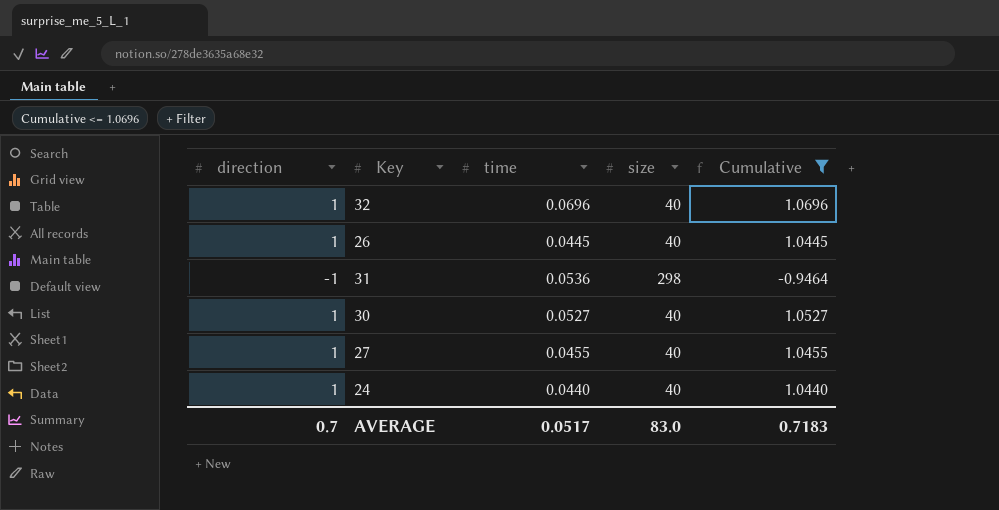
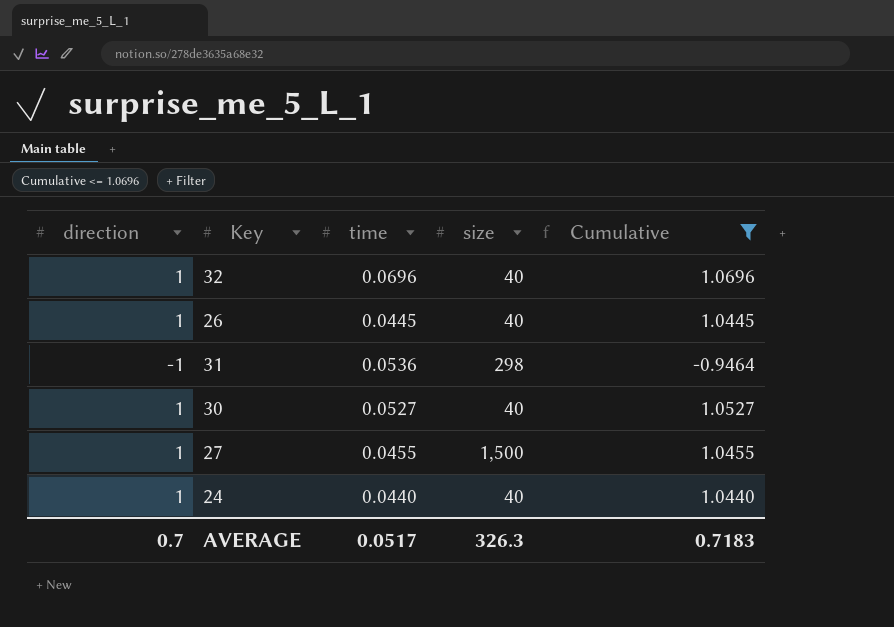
27 | size: 40 -> 1,500
AVERAGE | size: 83.0 -> 326.3

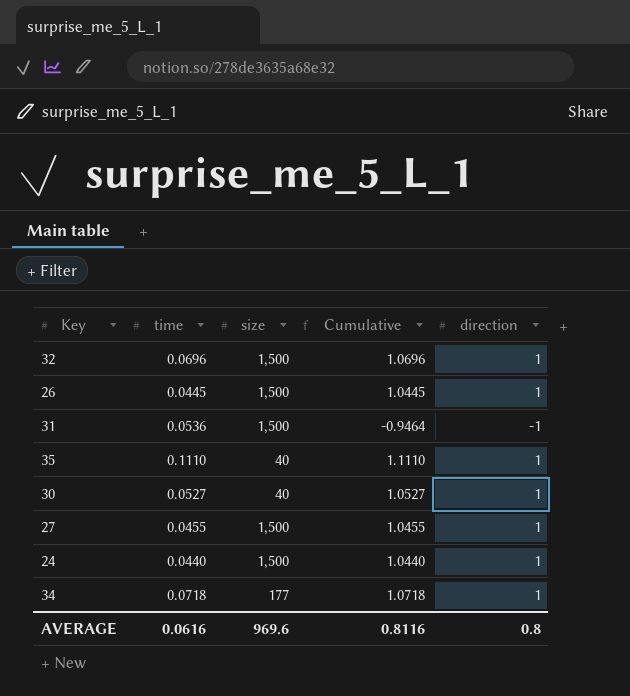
filter: Cumulative <= 1.0696 -> none
column direction | position: 1 -> 5
32 | size: 40 -> 1,500
26 | size: 40 -> 1,500
31 | size: 298 -> 1,500
24 | size: 40 -> 1,500
AVERAGE | time: 0.0517 -> 0.0616
AVERAGE | size: 326.3 -> 969.6
AVERAGE | Cumulative: 0.7183 -> 0.8116
AVERAGE | direction: 0.7 -> 0.8

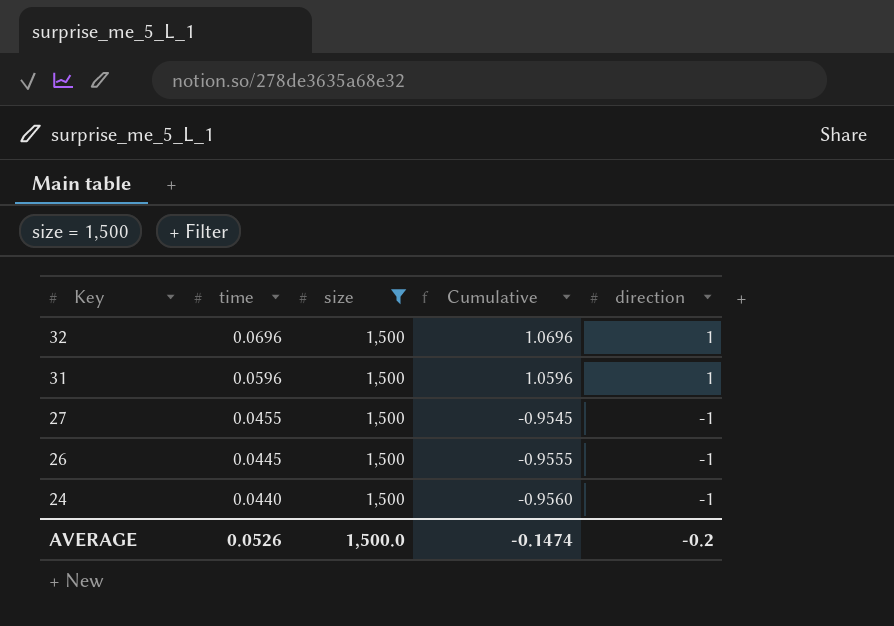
filter: none -> size = 1,500
row order: none -> Key descending
31 | time: 0.0536 -> 0.0596
31 | Cumulative: -0.9464 -> 1.0596
31 | direction: -1 -> 1
27 | Cumulative: 1.0455 -> -0.9545
27 | direction: 1 -> -1
26 | Cumulative: 1.0445 -> -0.9555
26 | direction: 1 -> -1
24 | Cumulative: 1.0440 -> -0.9560
24 | direction: 1 -> -1
AVERAGE | time: 0.0616 -> 0.0526
AVERAGE | size: 969.6 -> 1,500.0
AVERAGE | Cumulative: 0.8116 -> -0.1474
AVERAGE | direction: 0.8 -> -0.2

